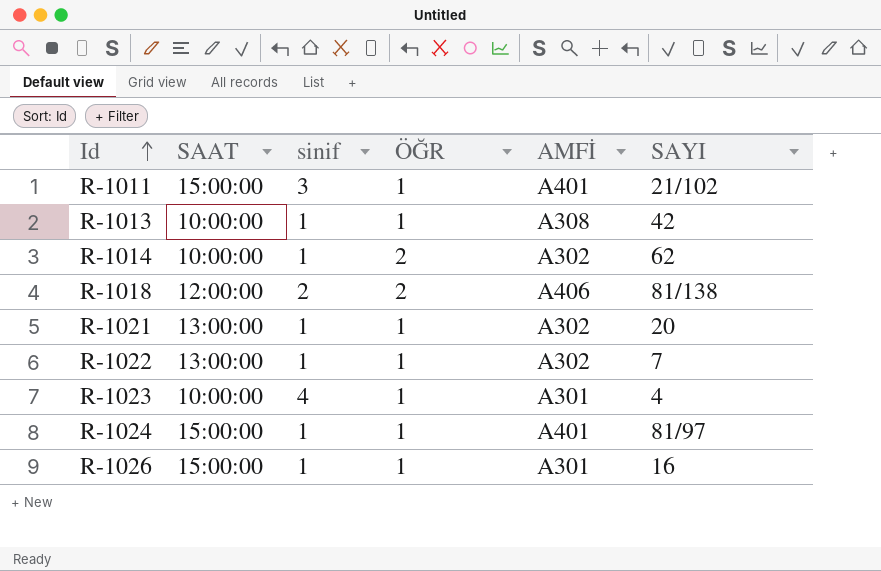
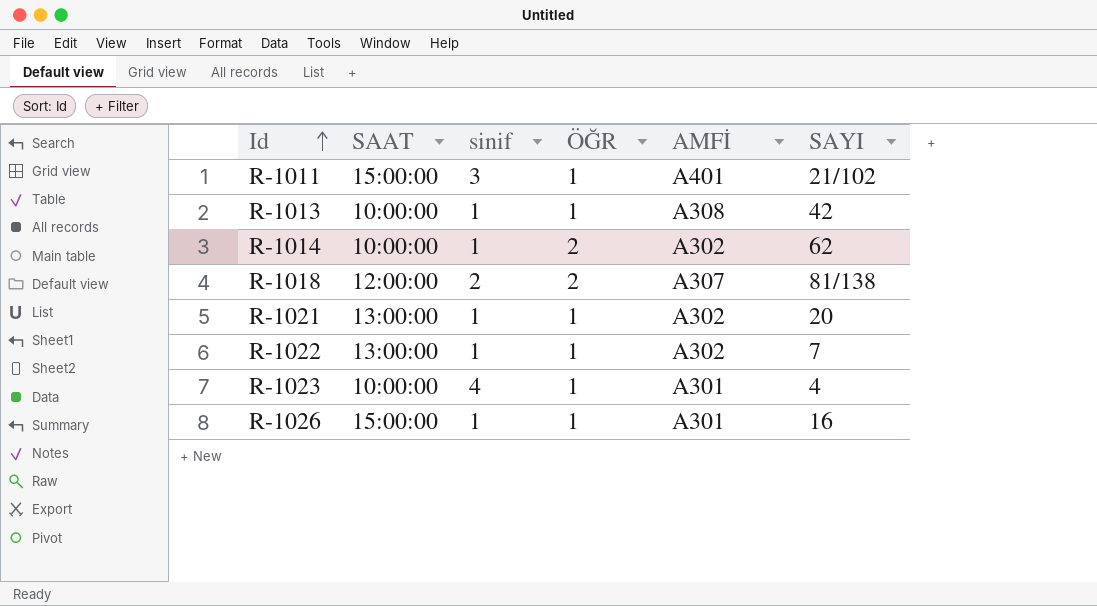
row R-1024: 15:00:00 | 1 | 1 | A401 | 81/97 -> none
R-1018 | AMFİ: A406 -> A307

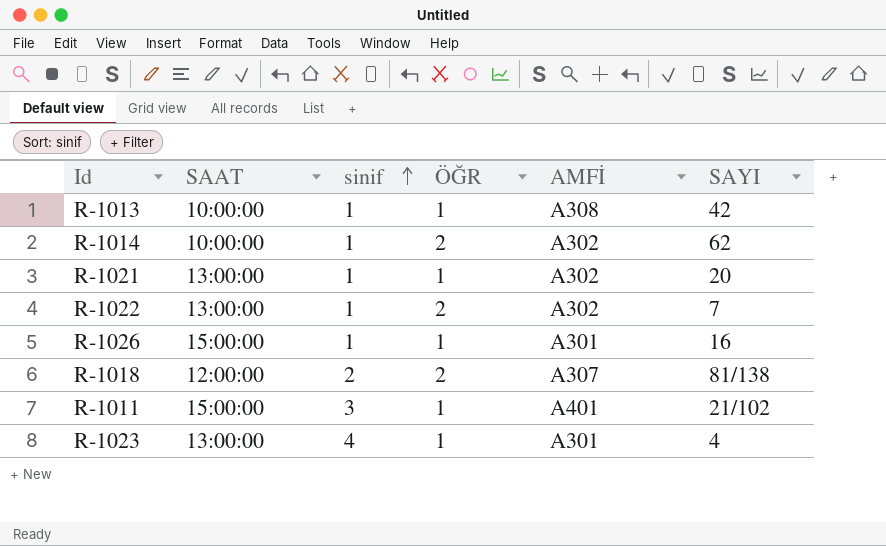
row order: Id ascending -> sinif ascending
R-1022 | ÖĞR: 1 -> 2
R-1023 | SAAT: 10:00:00 -> 13:00:00

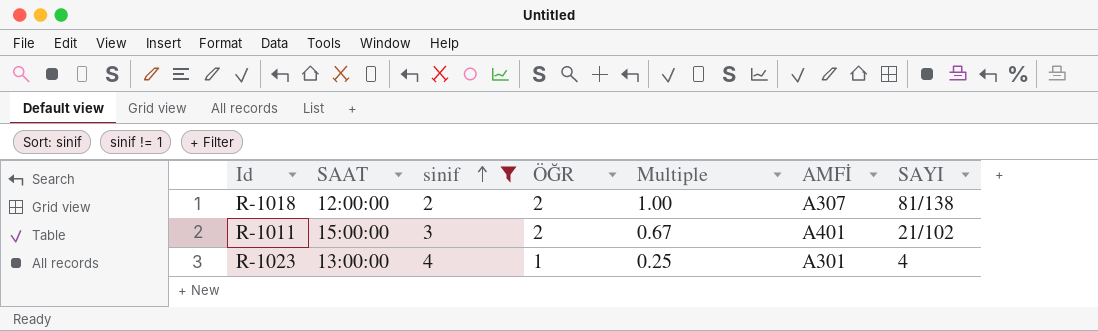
filter: none -> sinif != 1
column Multiple | formula: none -> [ÖĞR] / [sinif]
R-1011 | ÖĞR: 1 -> 2

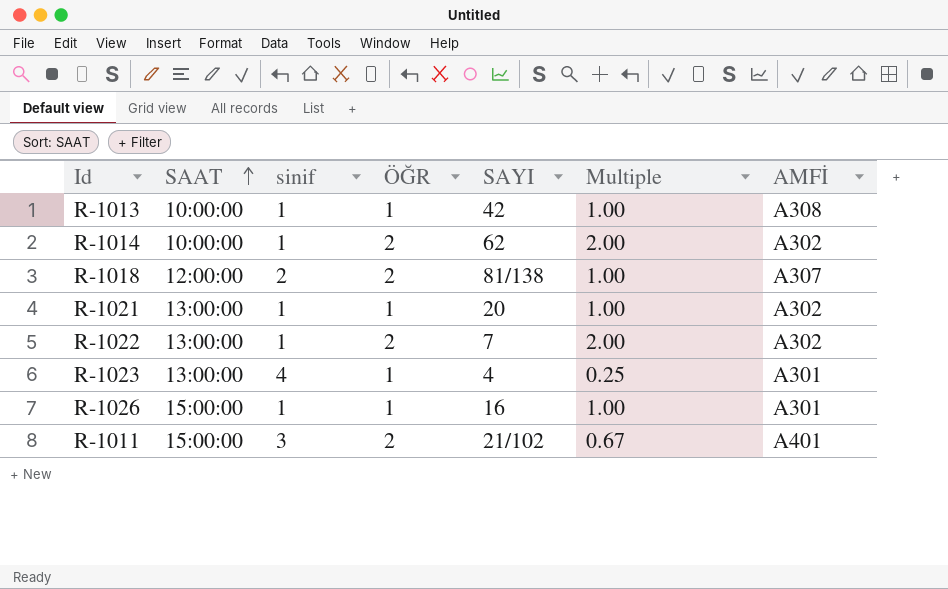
filter: sinif != 1 -> none
row order: sinif ascending -> SAAT ascending
column SAYI | position: 7 -> 5

